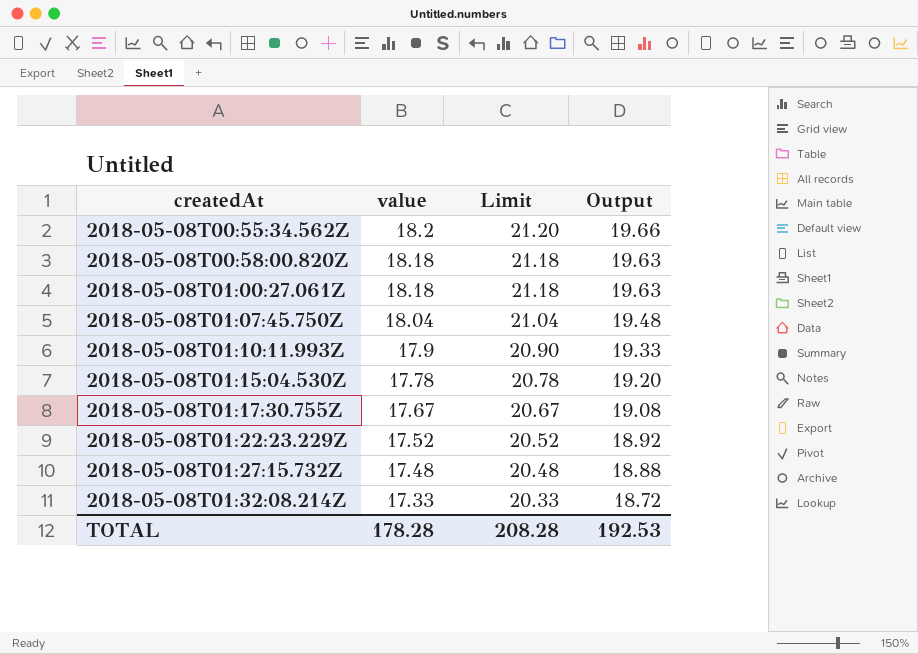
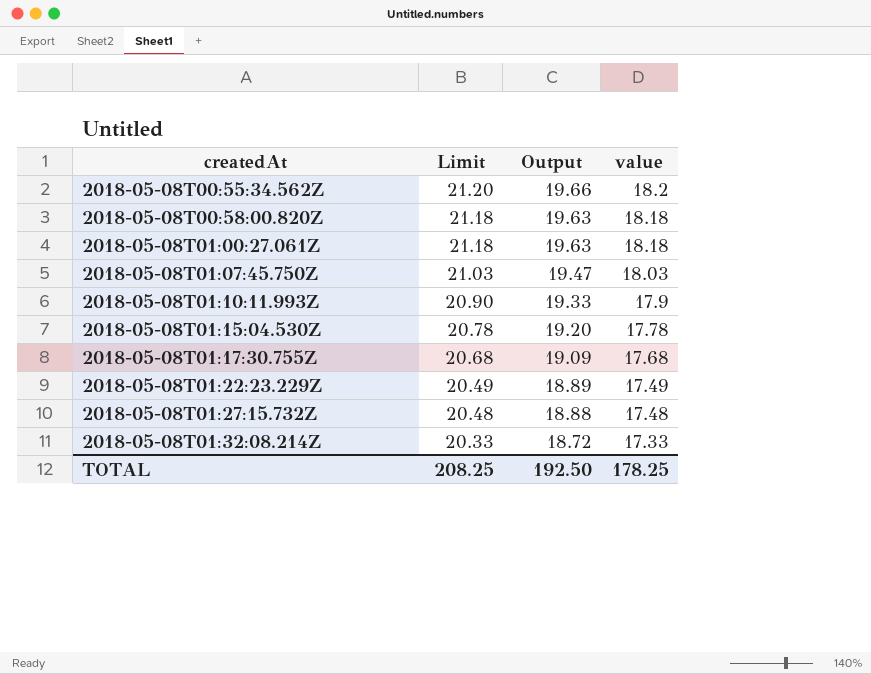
column value | position: 2 -> 4
2018-05-08T01:07:45.750Z | Limit: 21.04 -> 21.03
2018-05-08T01:07:45.750Z | Output: 19.48 -> 19.47
2018-05-08T01:07:45.750Z | value: 18.04 -> 18.03
2018-05-08T01:17:30.755Z | Limit: 20.67 -> 20.68
2018-05-08T01:17:30.755Z | Output: 19.08 -> 19.09
2018-05-08T01:17:30.755Z | value: 17.67 -> 17.68
2018-05-08T01:22:23.229Z | Limit: 20.52 -> 20.49
2018-05-08T01:22:23.229Z | Output: 18.92 -> 18.89
2018-05-08T01:22:23.229Z | value: 17.52 -> 17.49
TOTAL | Limit: 208.28 -> 208.25
TOTAL | Output: 192.53 -> 192.50
TOTAL | value: 178.28 -> 178.25

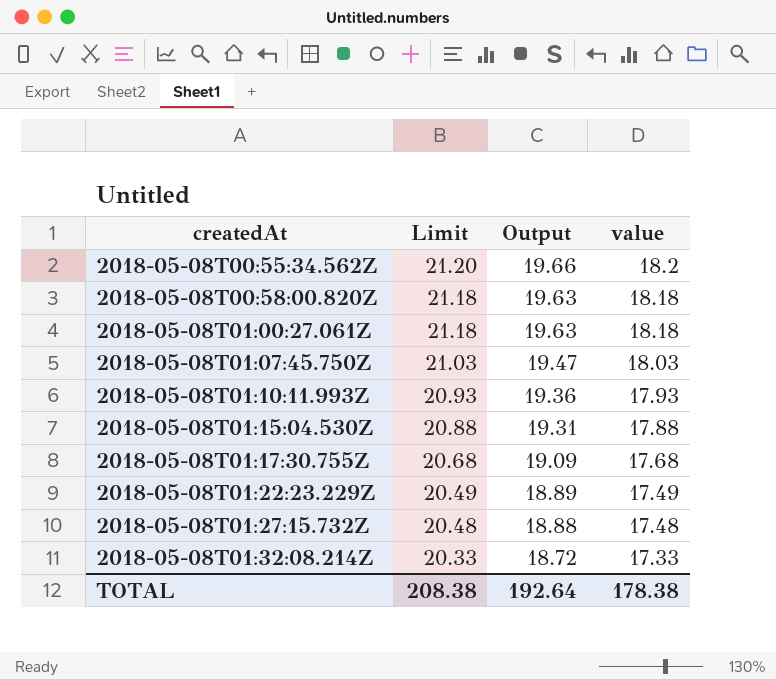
2018-05-08T01:10:11.993Z | Limit: 20.90 -> 20.93
2018-05-08T01:10:11.993Z | Output: 19.33 -> 19.36
2018-05-08T01:10:11.993Z | value: 17.9 -> 17.93
2018-05-08T01:15:04.530Z | Limit: 20.78 -> 20.88
2018-05-08T01:15:04.530Z | Output: 19.20 -> 19.31
2018-05-08T01:15:04.530Z | value: 17.78 -> 17.88
TOTAL | Limit: 208.25 -> 208.38
TOTAL | Output: 192.50 -> 192.64
TOTAL | value: 178.25 -> 178.38

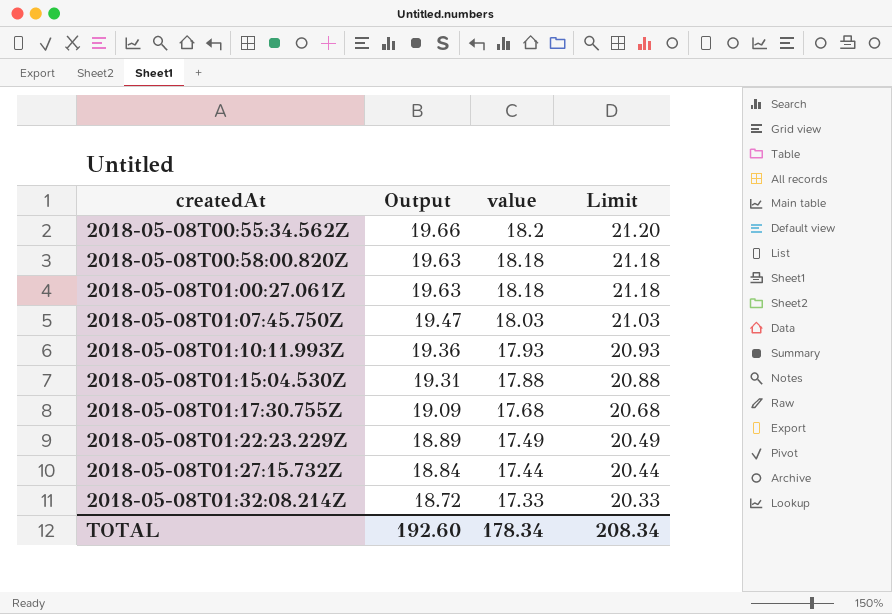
column Limit | position: 2 -> 4
2018-05-08T01:27:15.732Z | Output: 18.88 -> 18.84
2018-05-08T01:27:15.732Z | value: 17.48 -> 17.44
2018-05-08T01:27:15.732Z | Limit: 20.48 -> 20.44
TOTAL | Output: 192.64 -> 192.60
TOTAL | value: 178.38 -> 178.34
TOTAL | Limit: 208.38 -> 208.34

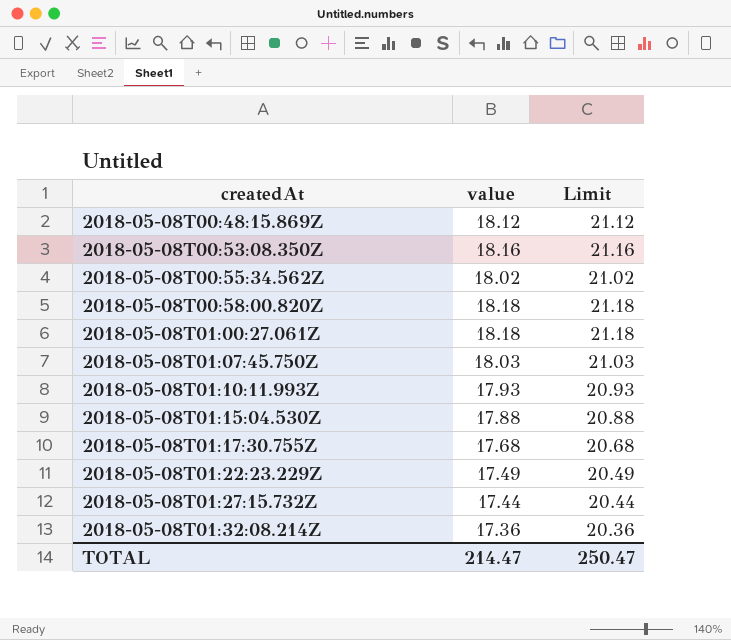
column Output | formula: [value] * 1.08 -> none
row 2018-05-08T00:48:15.869Z: none -> 18.12 | 21.12
row 2018-05-08T00:53:08.350Z: none -> 18.16 | 21.16
2018-05-08T00:55:34.562Z | value: 18.2 -> 18.02
2018-05-08T00:55:34.562Z | Limit: 21.20 -> 21.02
2018-05-08T01:32:08.214Z | value: 17.33 -> 17.36
2018-05-08T01:32:08.214Z | Limit: 20.33 -> 20.36
TOTAL | value: 178.34 -> 214.47
TOTAL | Limit: 208.34 -> 250.47

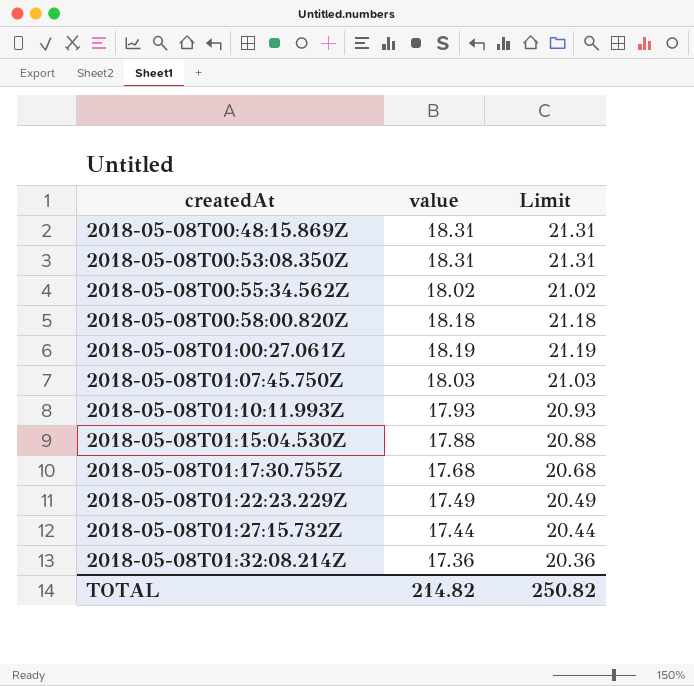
2018-05-08T00:48:15.869Z | value: 18.12 -> 18.31
2018-05-08T00:48:15.869Z | Limit: 21.12 -> 21.31
2018-05-08T00:53:08.350Z | value: 18.16 -> 18.31
2018-05-08T00:53:08.350Z | Limit: 21.16 -> 21.31
2018-05-08T01:00:27.061Z | value: 18.18 -> 18.19
2018-05-08T01:00:27.061Z | Limit: 21.18 -> 21.19
TOTAL | value: 214.47 -> 214.82
TOTAL | Limit: 250.47 -> 250.82

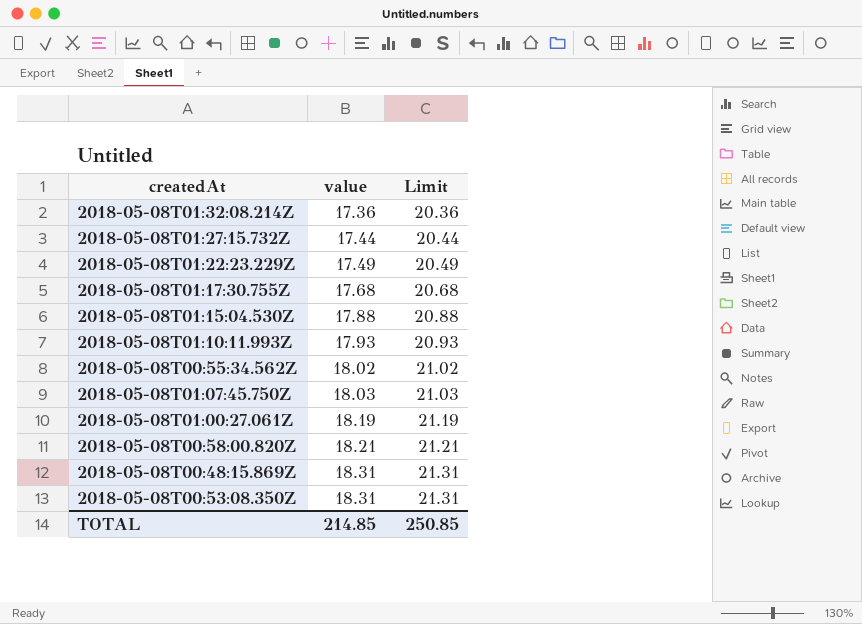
row order: createdAt ascending -> value ascending
2018-05-08T00:58:00.820Z | value: 18.18 -> 18.21
2018-05-08T00:58:00.820Z | Limit: 21.18 -> 21.21
TOTAL | value: 214.82 -> 214.85
TOTAL | Limit: 250.82 -> 250.85

